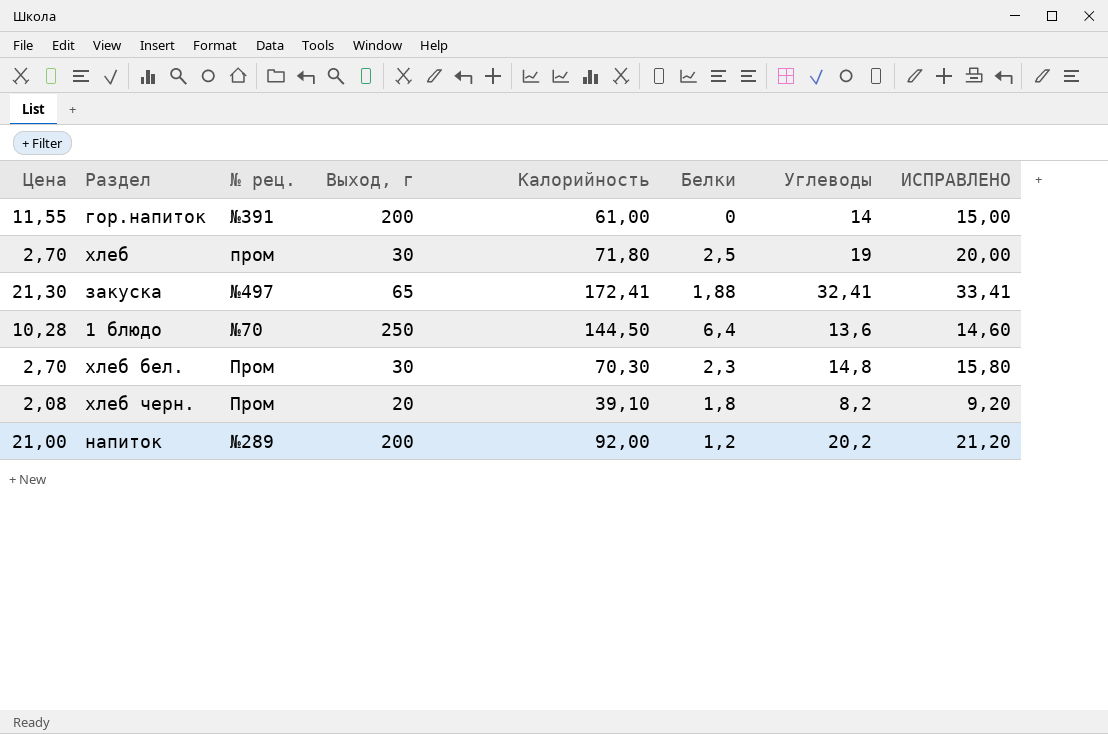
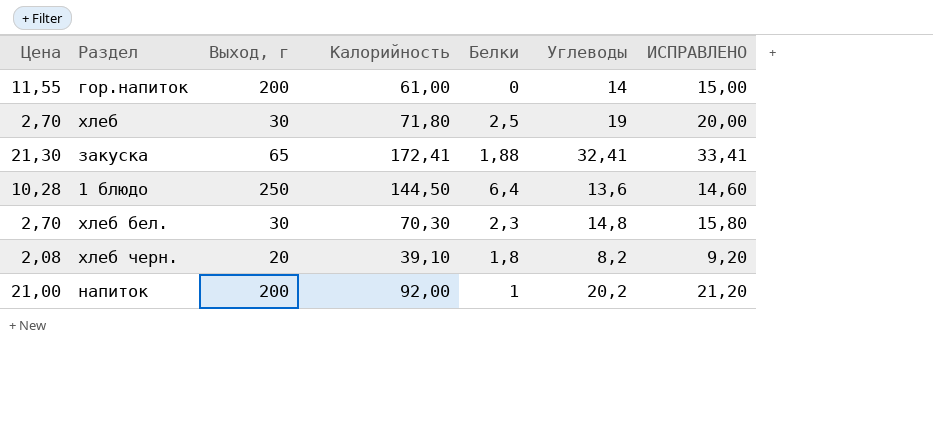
column № рец. | position: 3 -> none
напиток | Белки: 1,2 -> 1

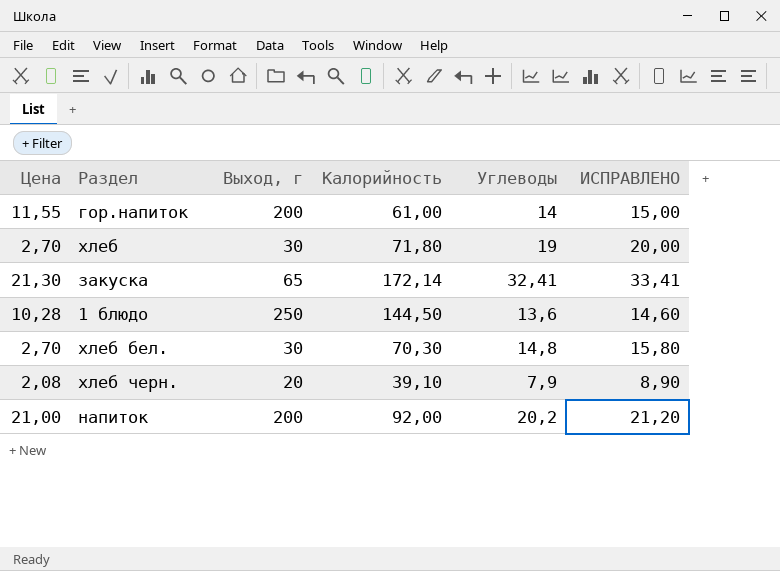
column Белки | position: 5 -> none
закуска | Калорийность: 172,41 -> 172,14
хлеб черн. | Углеводы: 8,2 -> 7,9
хлеб черн. | ИСПРАВЛЕНО: 9,20 -> 8,90

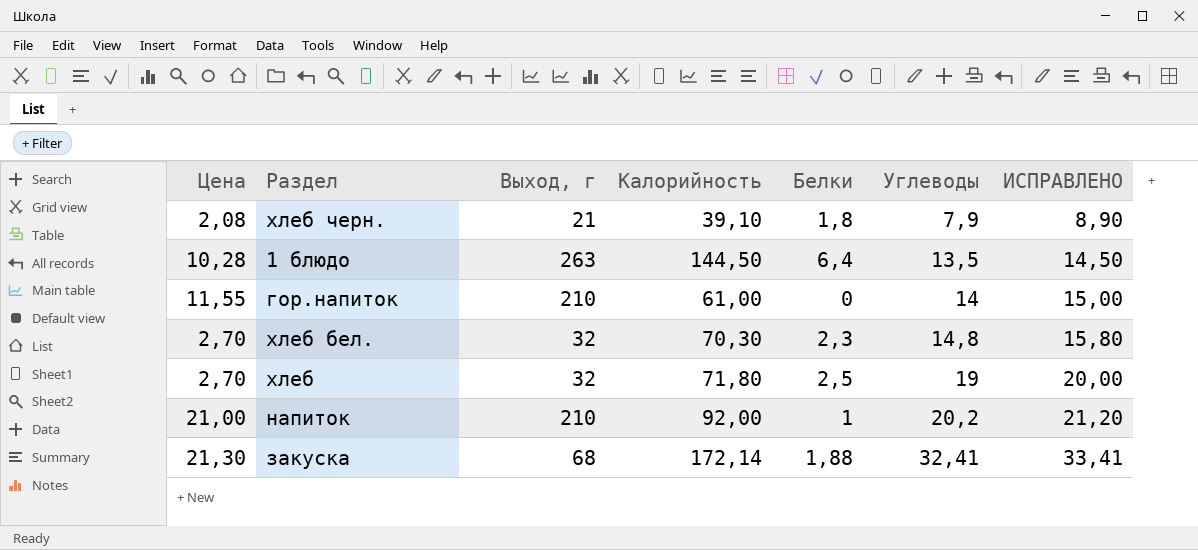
row order: none -> Углеводы ascending
column Белки | position: none -> 5
хлеб черн. | Выход, г: 20 -> 21
1 блюдо | Выход, г: 250 -> 263
1 блюдо | Углеводы: 13,6 -> 13,5
1 блюдо | ИСПРАВЛЕНО: 14,60 -> 14,50
гор.напиток | Выход, г: 200 -> 210
хлеб бел. | Выход, г: 30 -> 32
хлеб | Выход, г: 30 -> 32
напиток | Выход, г: 200 -> 210
закуска | Выход, г: 65 -> 68

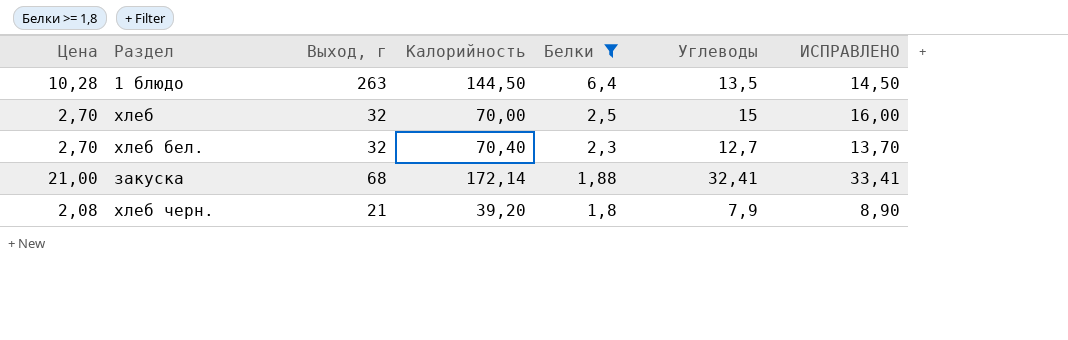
filter: none -> Белки >= 1,8
row order: Углеводы ascending -> Белки descending
хлеб | Калорийность: 71,80 -> 70,00
хлеб | Углеводы: 19 -> 15
хлеб | ИСПРАВЛЕНО: 20,00 -> 16,00
хлеб бел. | Калорийность: 70,30 -> 70,40
хлеб бел. | Углеводы: 14,8 -> 12,7
хлеб бел. | ИСПРАВЛЕНО: 15,80 -> 13,70
закуска | Цена: 21,30 -> 21,00
хлеб черн. | Калорийность: 39,10 -> 39,20

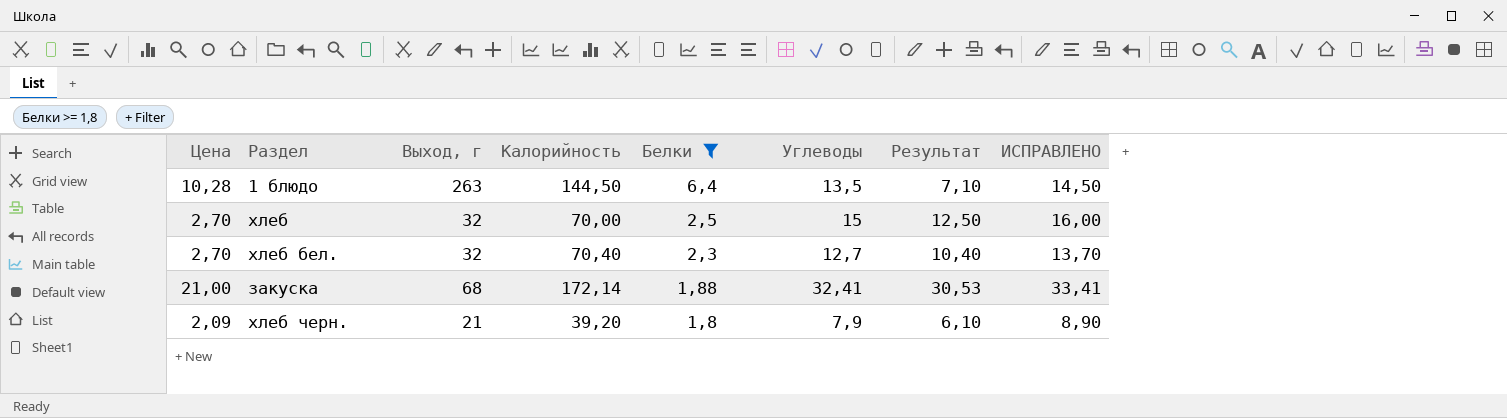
column Результат | formula: none -> [Углеводы] - [Белки]
хлеб черн. | Цена: 2,08 -> 2,09

